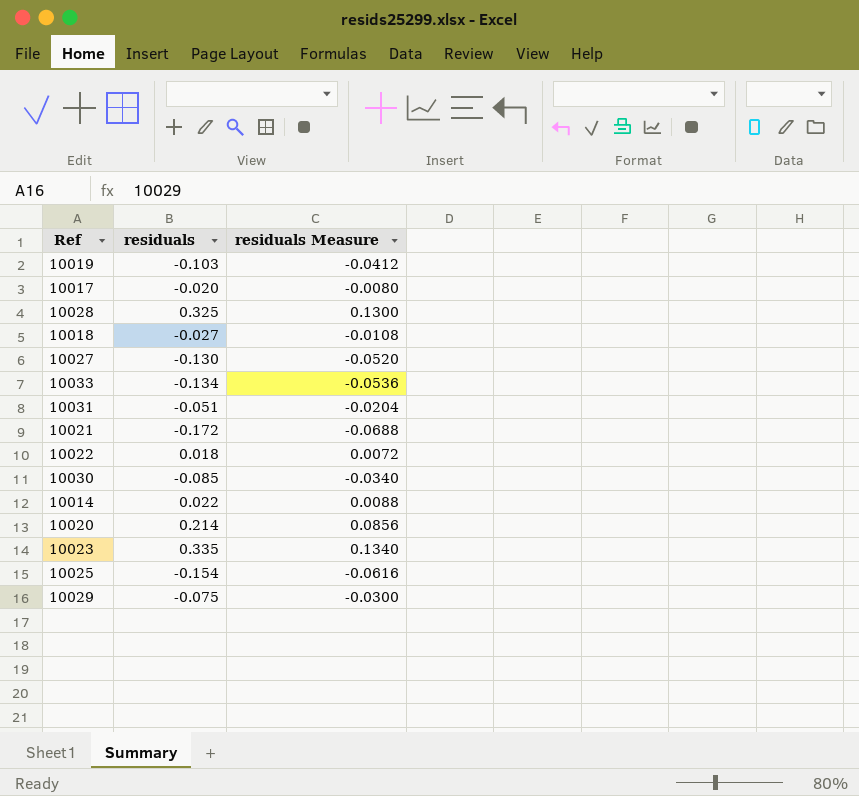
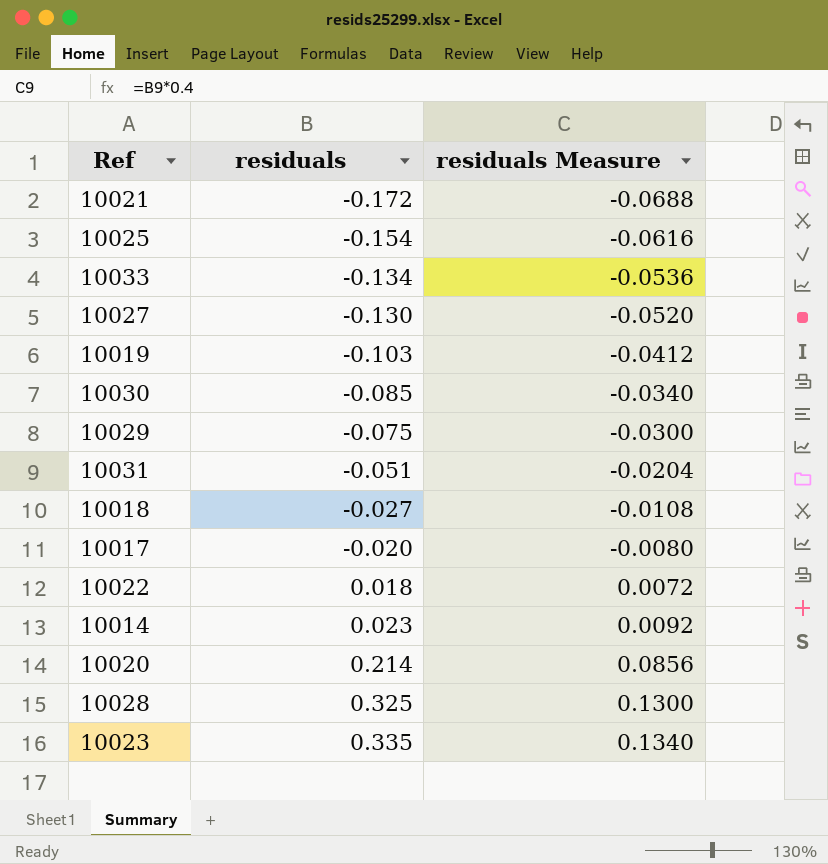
row order: none -> residuals ascending
10014 | residuals: 0.022 -> 0.023
10014 | residuals Measure: 0.0088 -> 0.0092

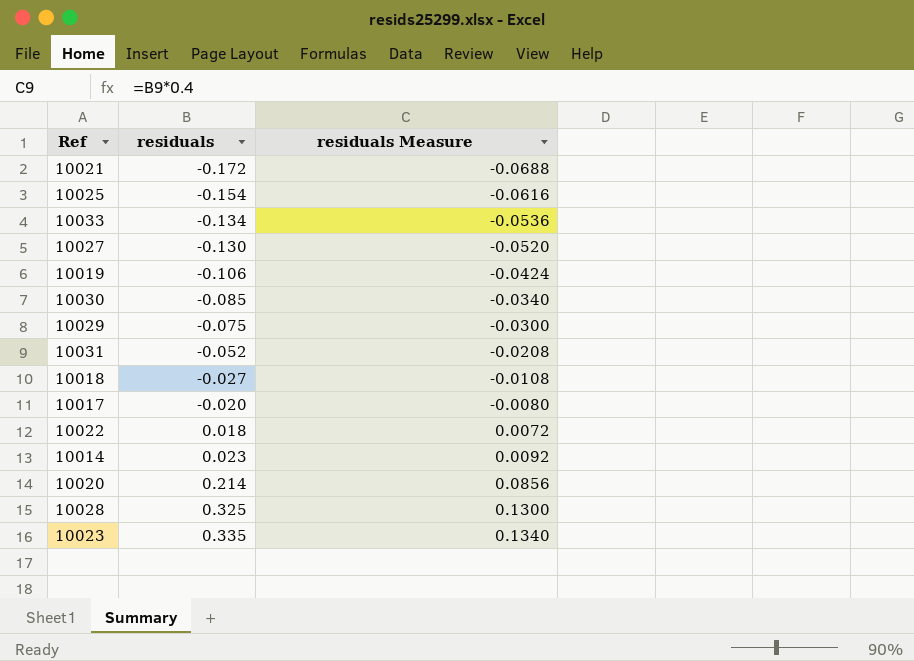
10019 | residuals: -0.103 -> -0.106
10019 | residuals Measure: -0.0412 -> -0.0424
10031 | residuals: -0.051 -> -0.052
10031 | residuals Measure: -0.0204 -> -0.0208

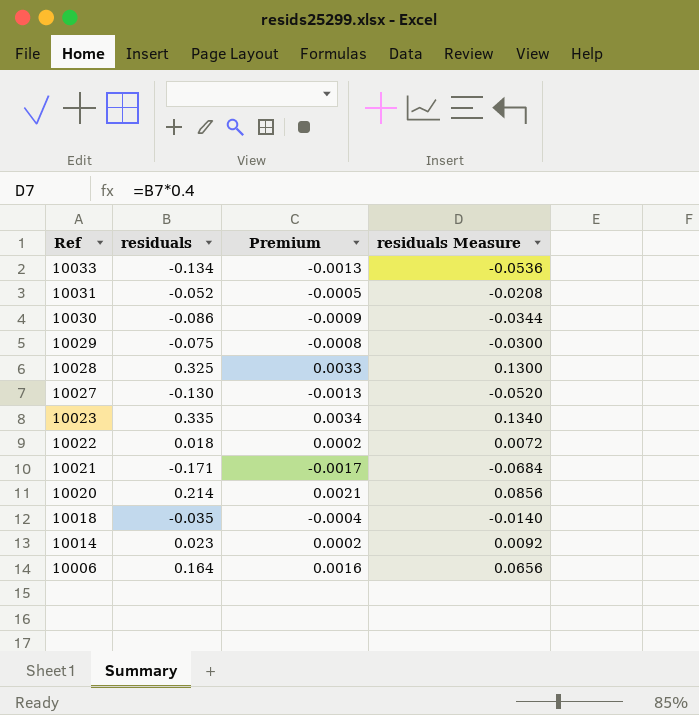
row order: residuals ascending -> Ref descending
column Premium | formula: none -> [residuals] * 0.01
row 10025: -0.154 | -0.0616 -> none
row 10019: -0.106 | -0.0424 -> none
row 10017: -0.020 | -0.0080 -> none
10030 | residuals: -0.085 -> -0.086
10030 | residuals Measure: -0.0340 -> -0.0344
10021 | residuals: -0.172 -> -0.171
10021 | residuals Measure: -0.0688 -> -0.0684
10018 | residuals: -0.027 -> -0.035
10018 | residuals Measure: -0.0108 -> -0.0140
row 10006: none -> 0.164 | 0.0016 | 0.0656

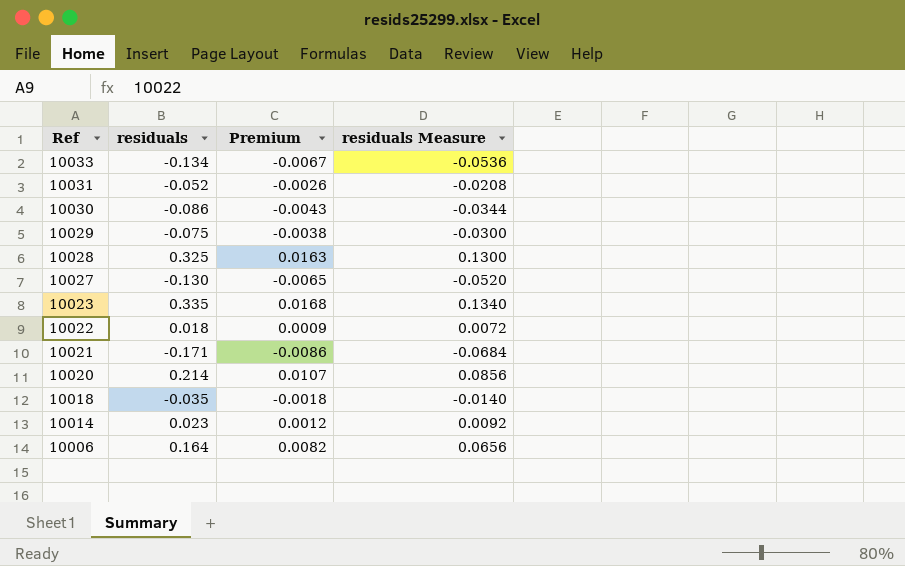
column Premium | formula: [residuals] * 0.01 -> [residuals] * 0.05

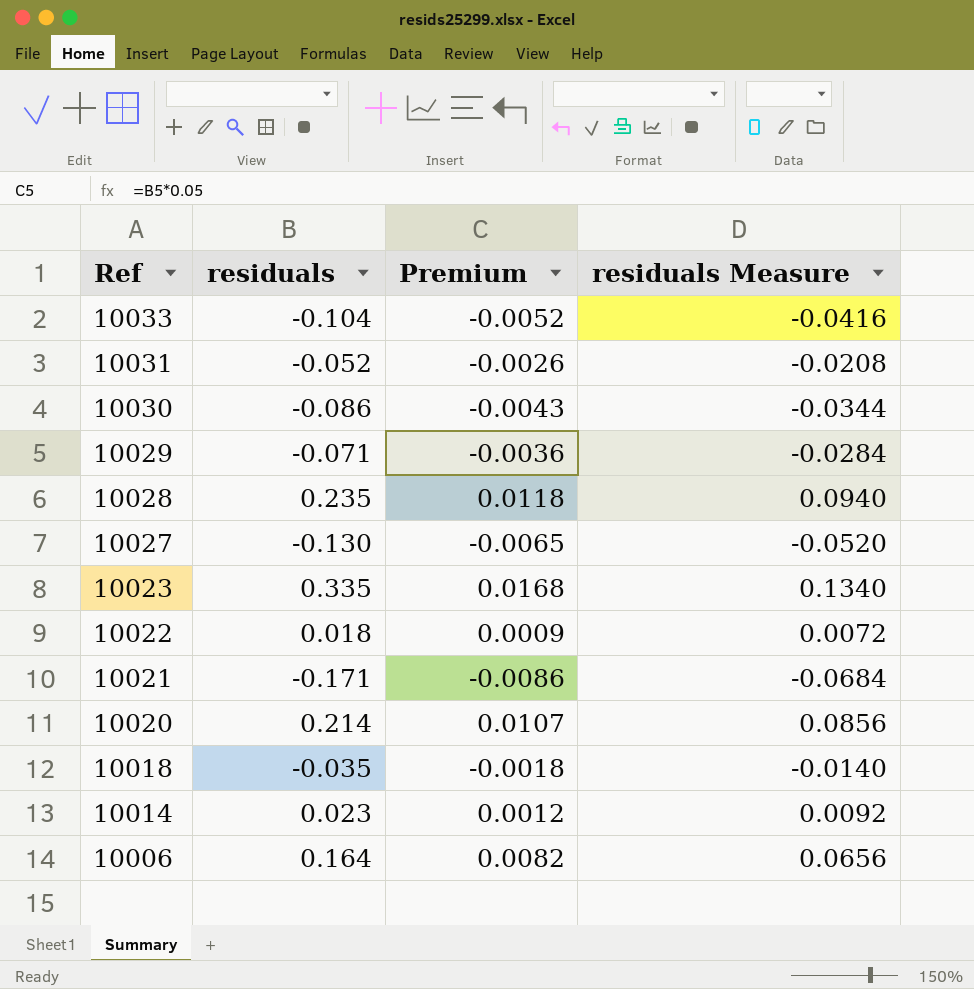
10033 | residuals: -0.134 -> -0.104
10033 | Premium: -0.0067 -> -0.0052
10033 | residuals Measure: -0.0536 -> -0.0416
10029 | residuals: -0.075 -> -0.071
10029 | Premium: -0.0038 -> -0.0036
10029 | residuals Measure: -0.0300 -> -0.0284
10028 | residuals: 0.325 -> 0.235
10028 | Premium: 0.0163 -> 0.0118
10028 | residuals Measure: 0.1300 -> 0.0940

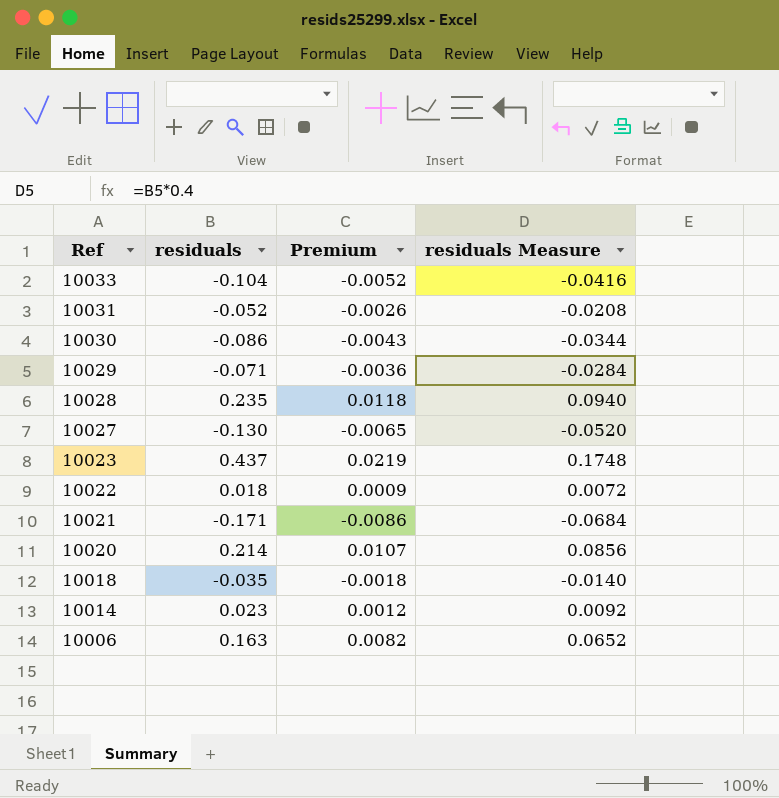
10023 | residuals: 0.335 -> 0.437
10023 | Premium: 0.0168 -> 0.0219
10023 | residuals Measure: 0.1340 -> 0.1748
10006 | residuals: 0.164 -> 0.163
10006 | residuals Measure: 0.0656 -> 0.0652

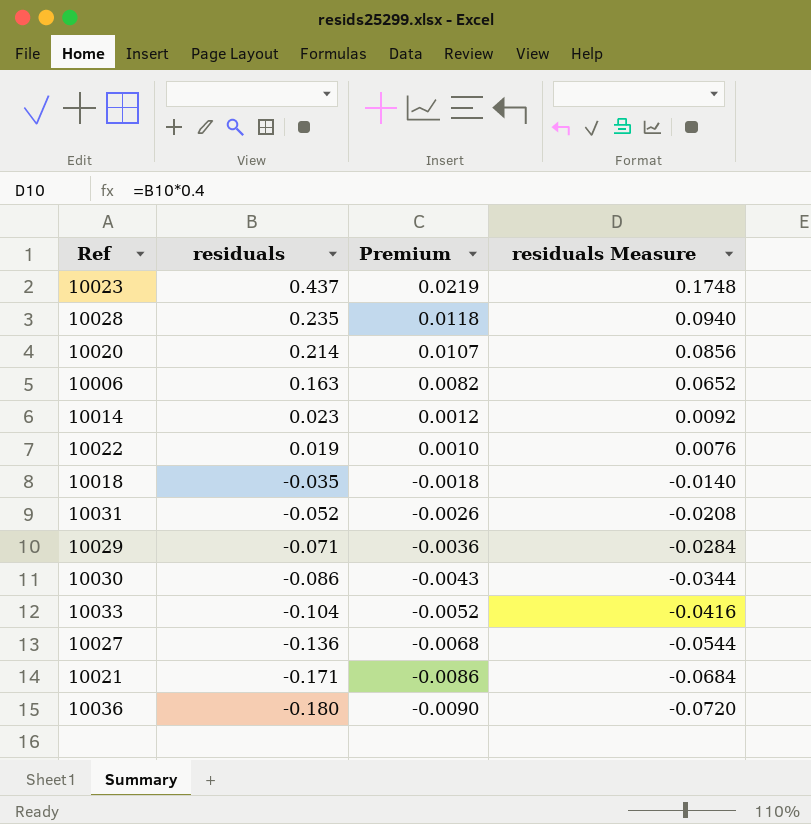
row order: Ref descending -> residuals descending
10022 | residuals: 0.018 -> 0.019
10022 | Premium: 0.0009 -> 0.0010
10022 | residuals Measure: 0.0072 -> 0.0076
10027 | residuals: -0.130 -> -0.136
10027 | Premium: -0.0065 -> -0.0068
10027 | residuals Measure: -0.0520 -> -0.0544
row 10036: none -> -0.180 | -0.0090 | -0.0720

